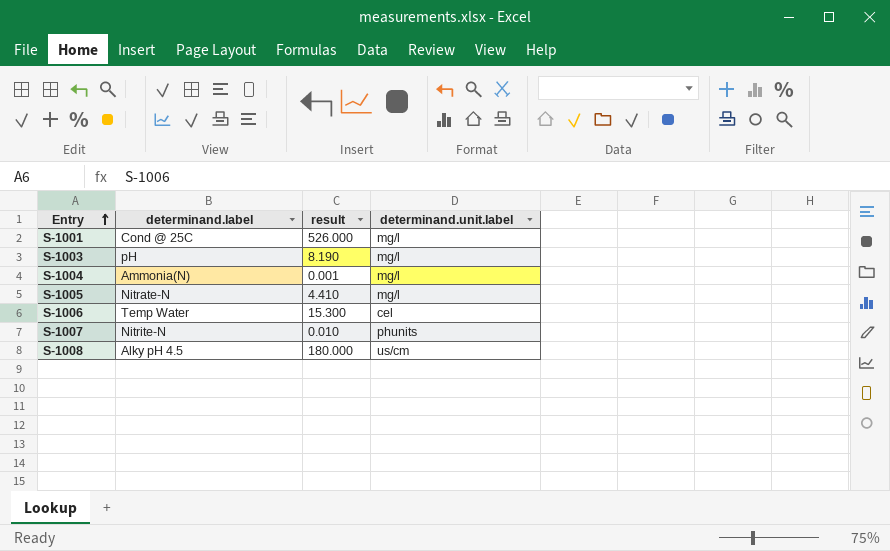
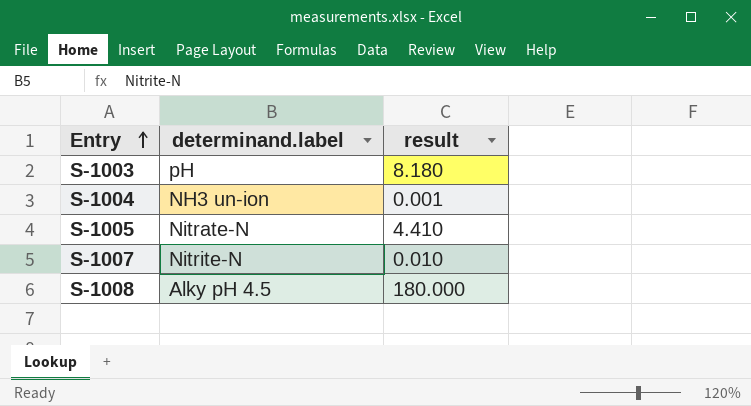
column determinand.unit.label | position: 4 -> none
row S-1001: Cond @ 25C | 526.000 | mg/l -> none
row S-1006: Temp Water | 15.300 | cel -> none
S-1003 | result: 8.190 -> 8.180
S-1004 | determinand.label: Ammonia(N) -> NH3 un-ion

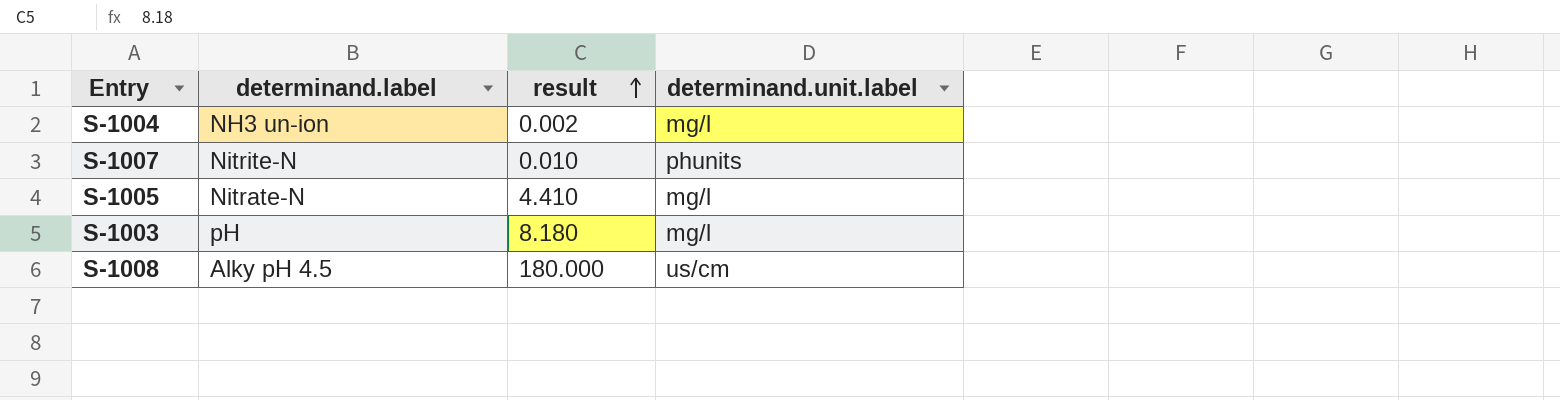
row order: Entry ascending -> result ascending
column determinand.unit.label | position: none -> 4
S-1004 | result: 0.001 -> 0.002

